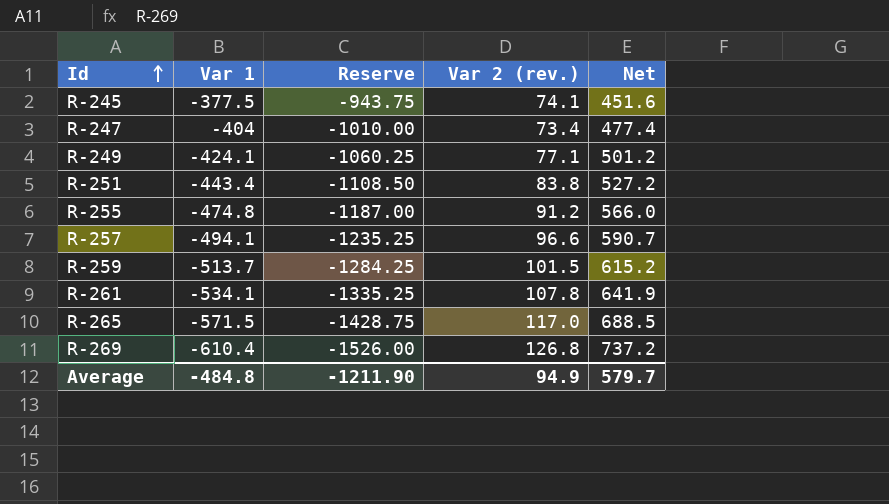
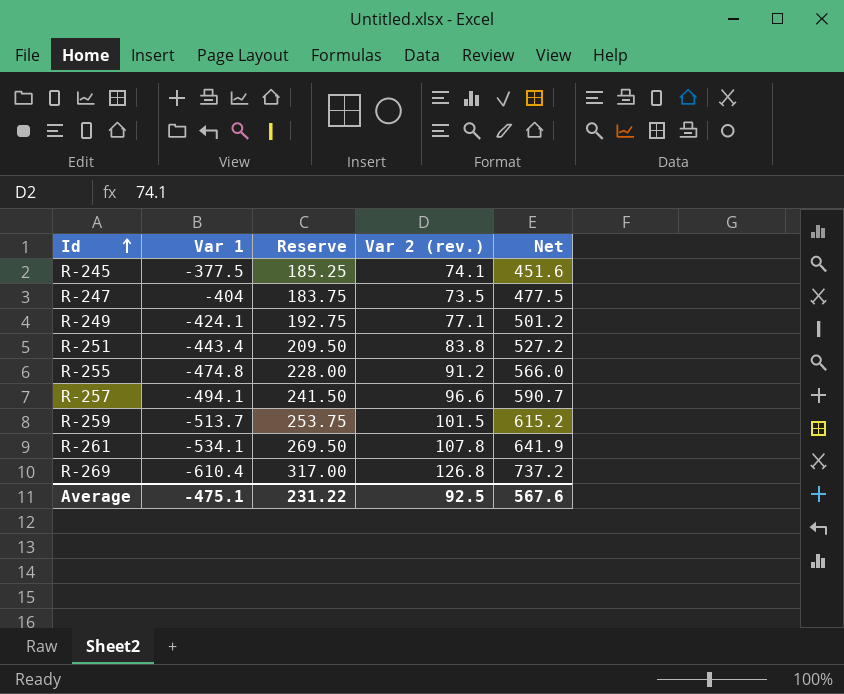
column Reserve | formula: [Var 1] * 2.5 -> [Var 2 (rev.)] * 2.5
row R-265: -571.5 | -1428.75 | 117.0 | 688.5 -> none
R-247 | Var 2 (rev.): 73.4 -> 73.5
R-247 | Net: 477.4 -> 477.5
Average | Var 1: -484.8 -> -475.1
Average | Reserve: -1211.90 -> 231.22
Average | Var 2 (rev.): 94.9 -> 92.5
Average | Net: 579.7 -> 567.6

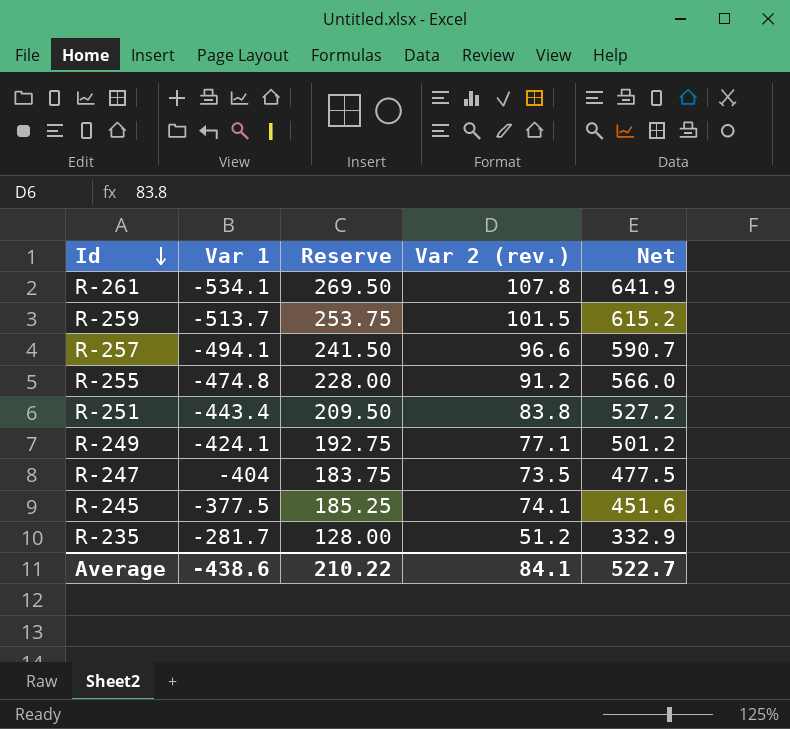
row order: Id ascending -> Id descending
row R-269: -610.4 | 317.00 | 126.8 | 737.2 -> none
row R-235: none -> -281.7 | 128.00 | 51.2 | 332.9
Average | Var 1: -475.1 -> -438.6
Average | Reserve: 231.22 -> 210.22
Average | Var 2 (rev.): 92.5 -> 84.1
Average | Net: 567.6 -> 522.7

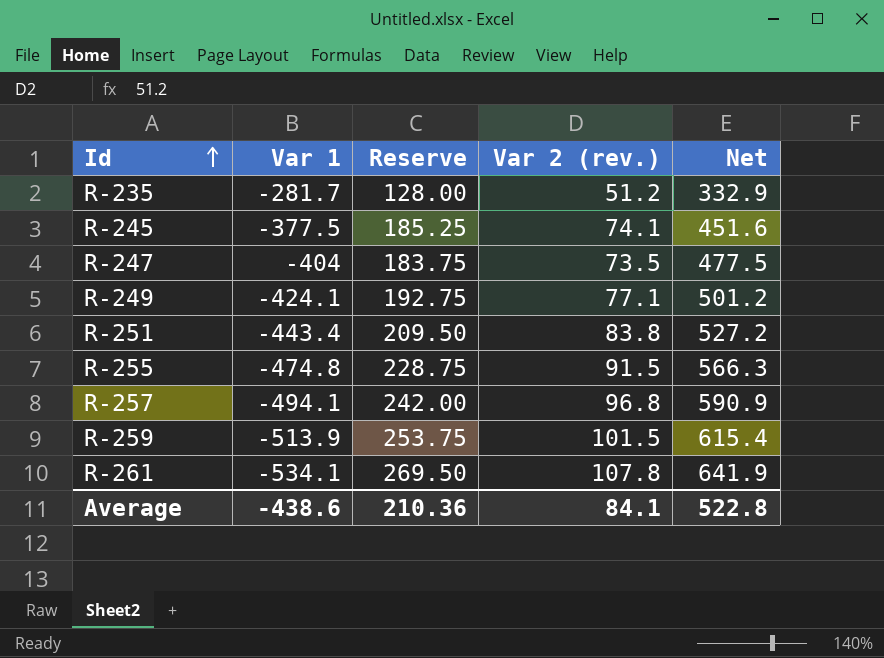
row order: Id descending -> Id ascending
R-255 | Reserve: 228.00 -> 228.75
R-255 | Var 2 (rev.): 91.2 -> 91.5
R-255 | Net: 566.0 -> 566.3
R-257 | Reserve: 241.50 -> 242.00
R-257 | Var 2 (rev.): 96.6 -> 96.8
R-257 | Net: 590.7 -> 590.9
R-259 | Var 1: -513.7 -> -513.9
R-259 | Net: 615.2 -> 615.4
Average | Reserve: 210.22 -> 210.36
Average | Net: 522.7 -> 522.8

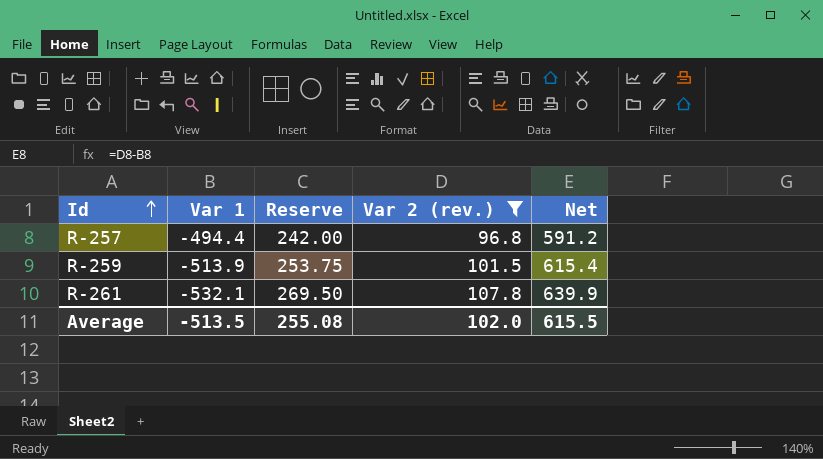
filter: none -> Var 2 (rev.) >= 96.8
R-257 | Var 1: -494.1 -> -494.4
R-257 | Net: 590.9 -> 591.2
R-261 | Var 1: -534.1 -> -532.1
R-261 | Net: 641.9 -> 639.9
Average | Var 1: -438.6 -> -513.5
Average | Reserve: 210.36 -> 255.08
Average | Var 2 (rev.): 84.1 -> 102.0
Average | Net: 522.8 -> 615.5

